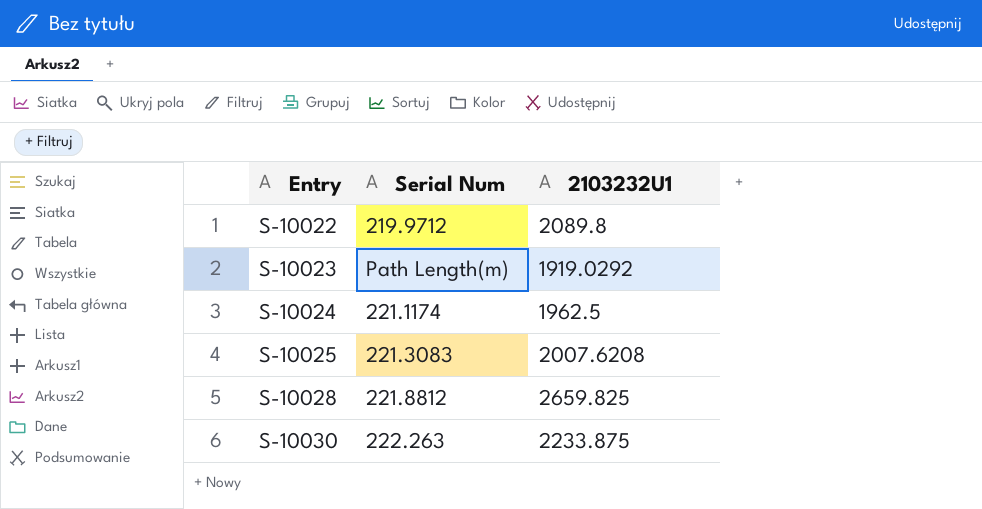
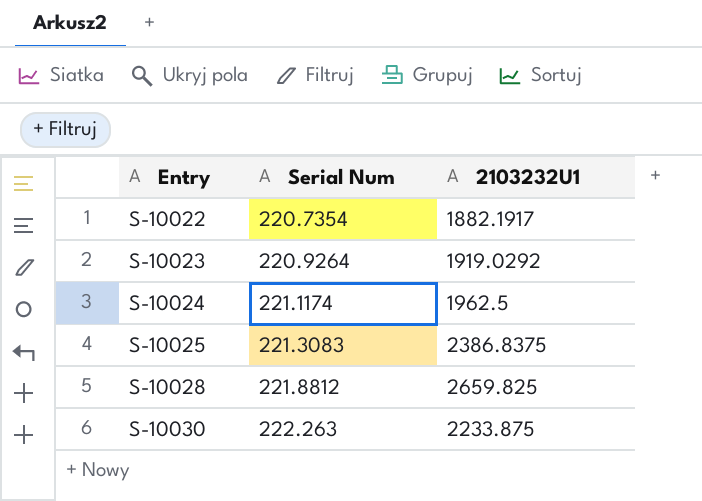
S-10022 | Serial Num: 219.9712 -> 220.7354
S-10022 | 2103232U1: 2089.8 -> 1882.1917
S-10023 | Serial Num: Path Length(m) -> 220.9264
S-10025 | 2103232U1: 2007.6208 -> 2386.8375

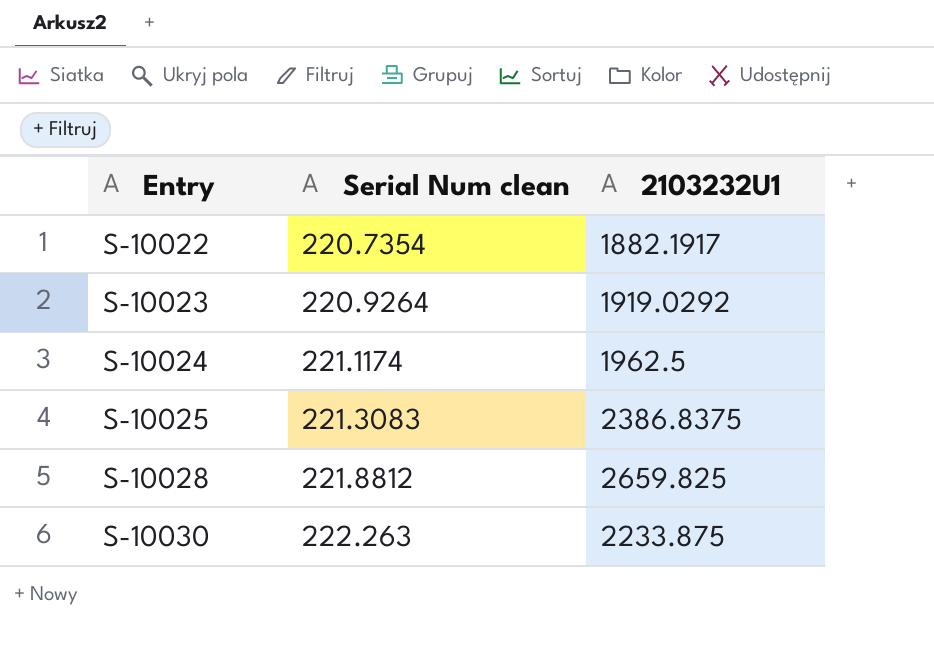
column name: Serial Num -> Serial Num clean

